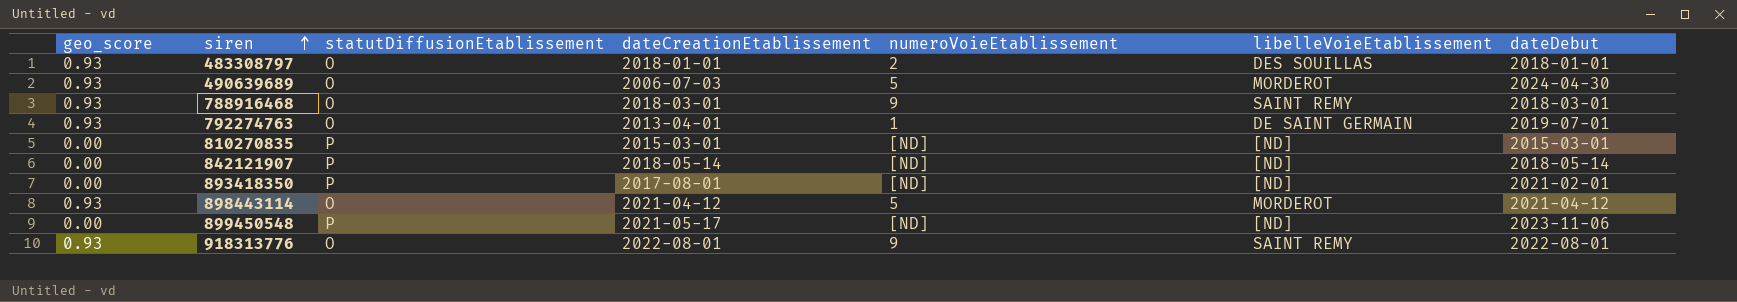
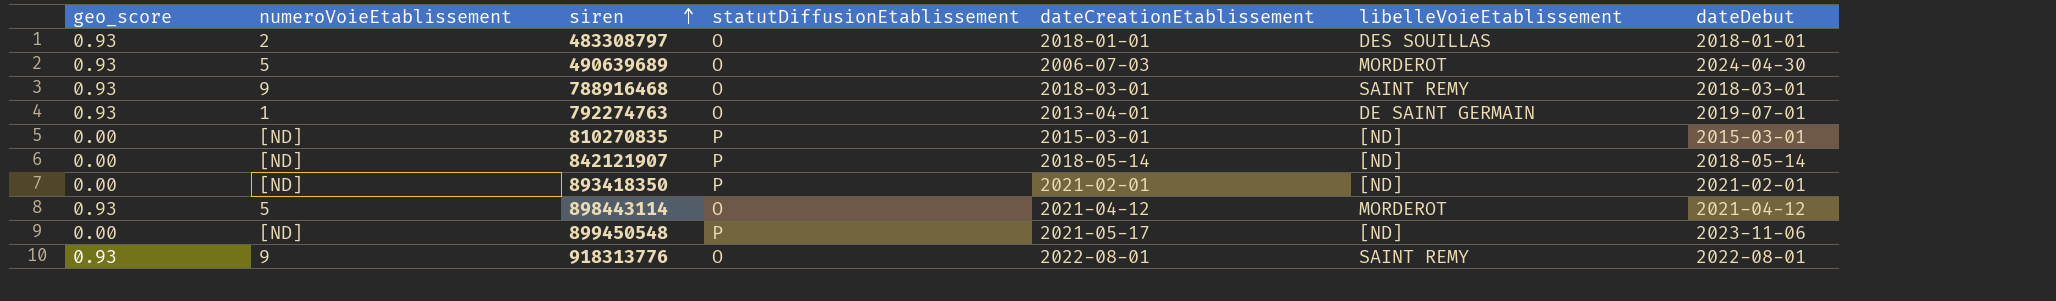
column numeroVoieEtablissement | position: 5 -> 2
893418350 | dateCreationEtablissement: 2017-08-01 -> 2021-02-01

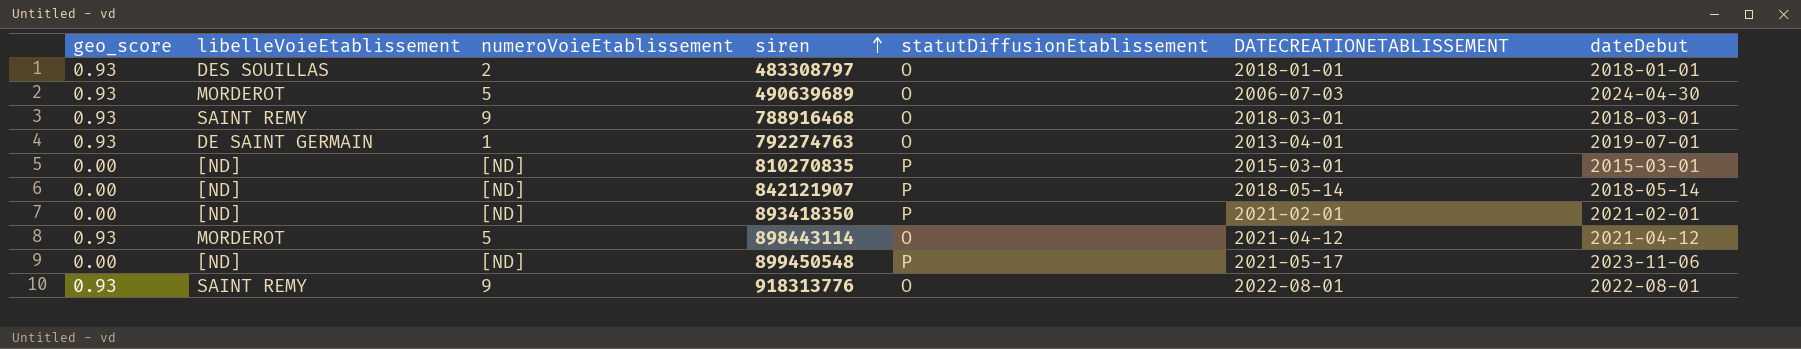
column libelleVoieEtablissement | position: 6 -> 2
column name: dateCreationEtablissement -> DATECREATIONETABLISSEMENT

